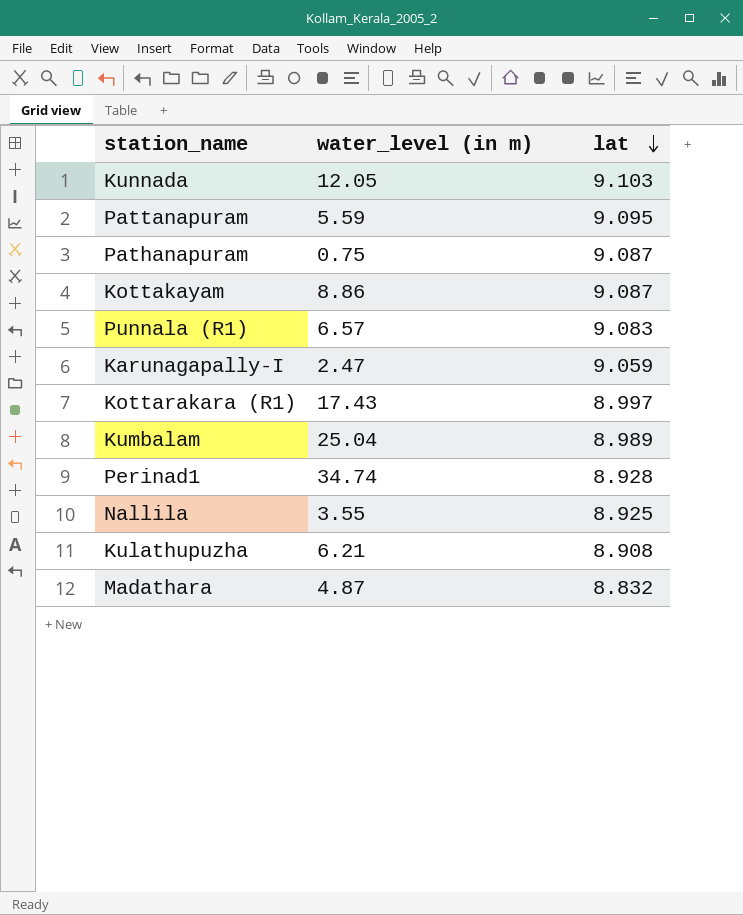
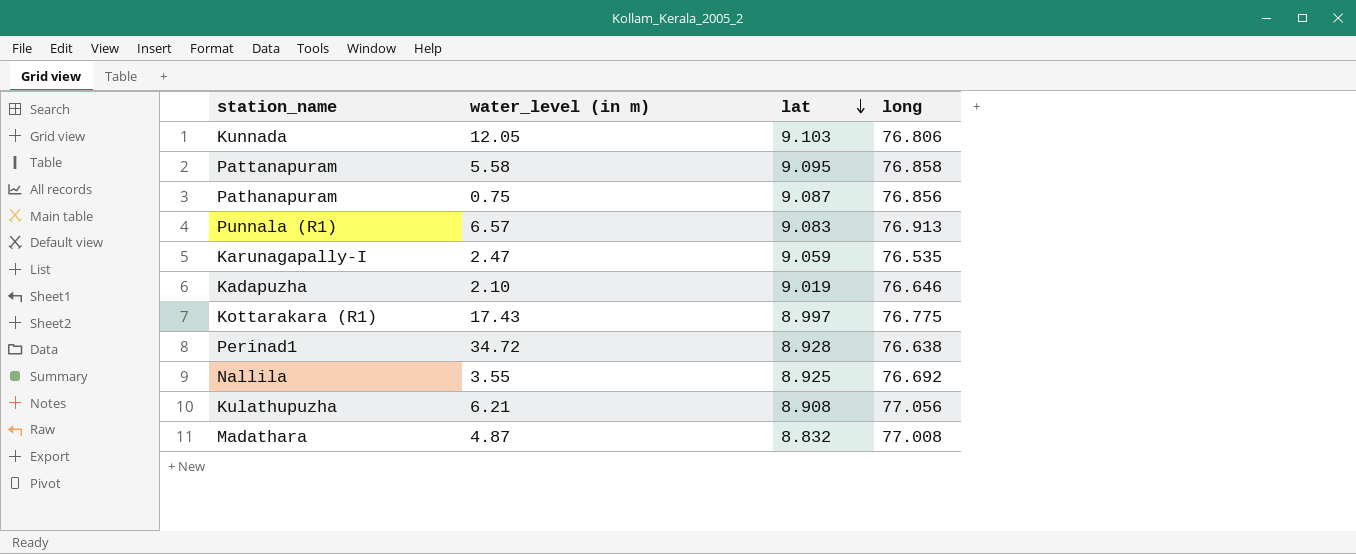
column long | position: none -> 4
row Kottakayam: 8.86 | 9.087 -> none
row Kumbalam: 25.04 | 8.989 -> none
Pattanapuram | water_level (in m): 5.59 -> 5.58
row Kadapuzha: none -> 2.10 | 9.019 | 76.646
Perinad1 | water_level (in m): 34.74 -> 34.72

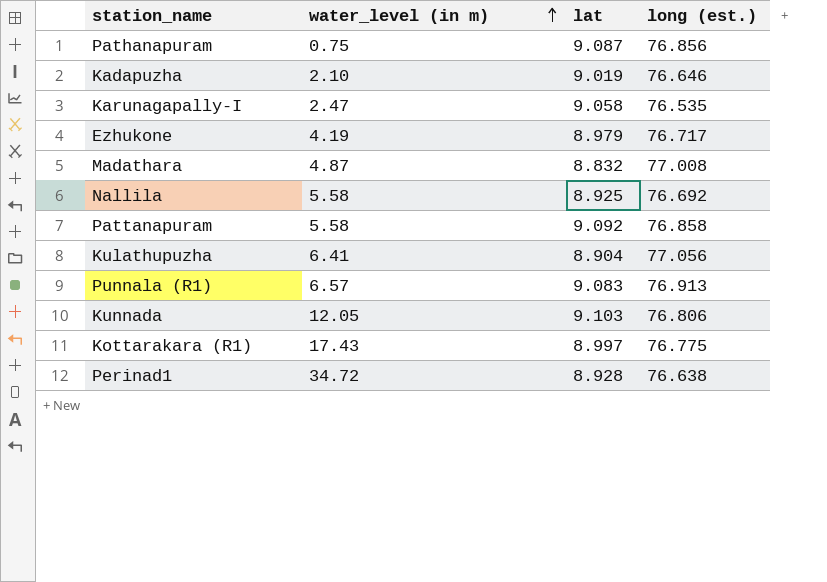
row order: lat descending -> water_level (in m) ascending
column name: long -> long (est.)
Karunagapally-I | lat: 9.059 -> 9.058
row Ezhukone: none -> 4.19 | 8.979 | 76.717
Nallila | water_level (in m): 3.55 -> 5.58
Pattanapuram | lat: 9.095 -> 9.092
Kulathupuzha | water_level (in m): 6.21 -> 6.41
Kulathupuzha | lat: 8.908 -> 8.904

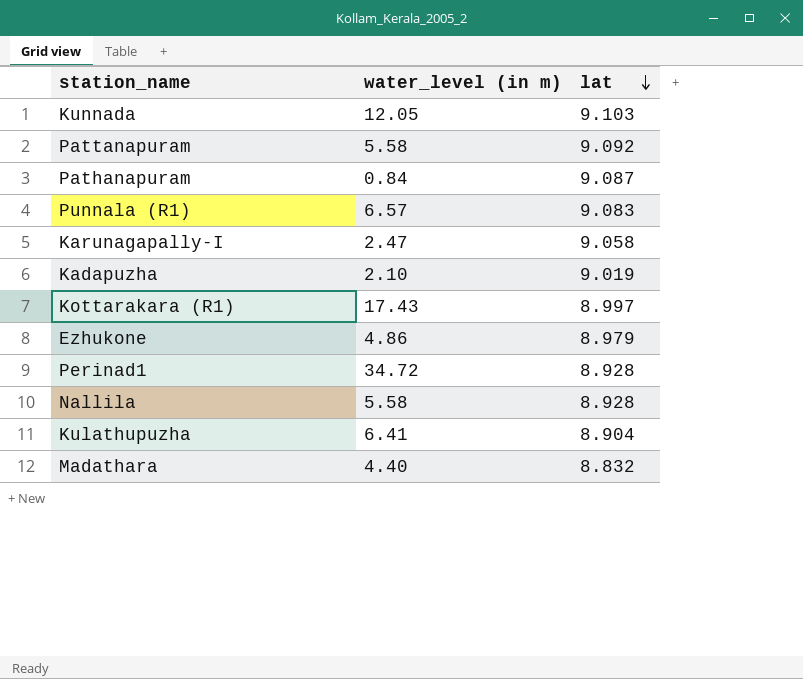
row order: water_level (in m) ascending -> lat descending
column long (est.) | position: 4 -> none
Pathanapuram | water_level (in m): 0.75 -> 0.84
Ezhukone | water_level (in m): 4.19 -> 4.86
Nallila | lat: 8.925 -> 8.928
Madathara | water_level (in m): 4.87 -> 4.40

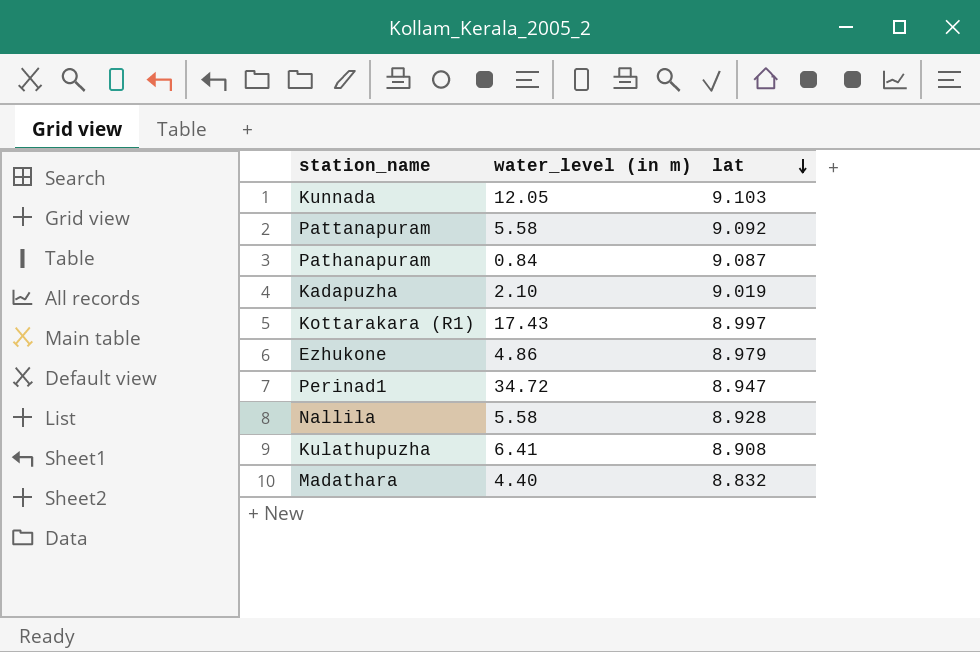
row Punnala (R1): 6.57 | 9.083 -> none
row Karunagapally-I: 2.47 | 9.058 -> none
Perinad1 | lat: 8.928 -> 8.947
Kulathupuzha | lat: 8.904 -> 8.908

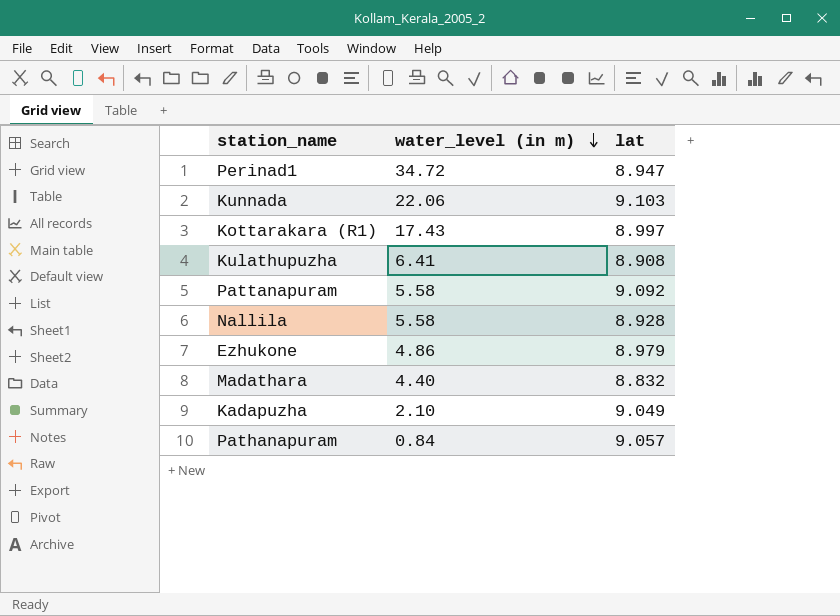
row order: lat descending -> water_level (in m) descending
Kunnada | water_level (in m): 12.05 -> 22.06
Kadapuzha | lat: 9.019 -> 9.049
Pathanapuram | lat: 9.087 -> 9.057

